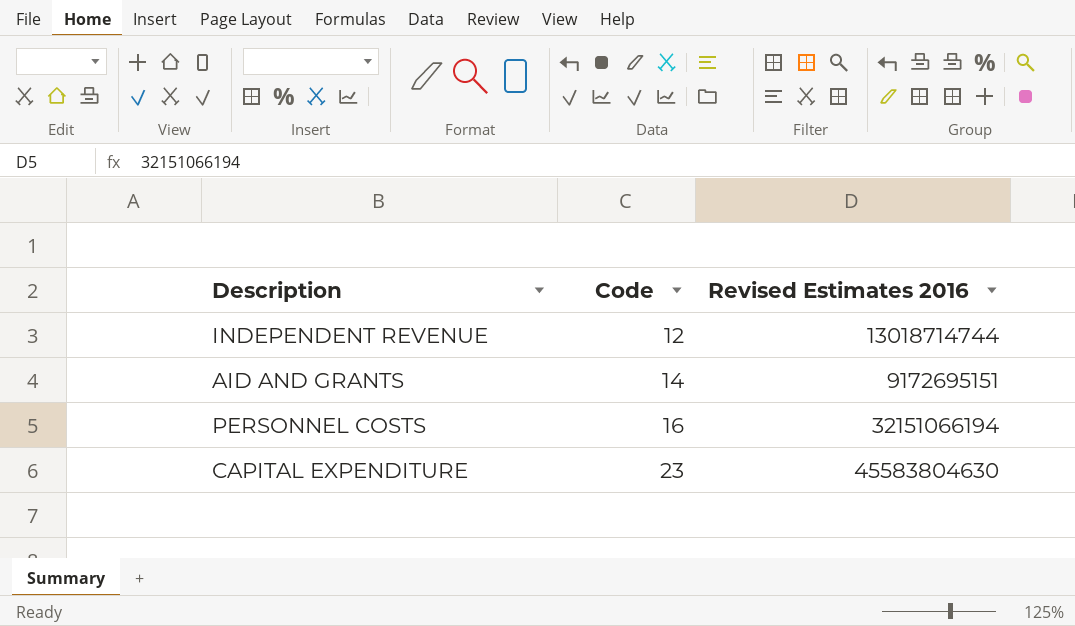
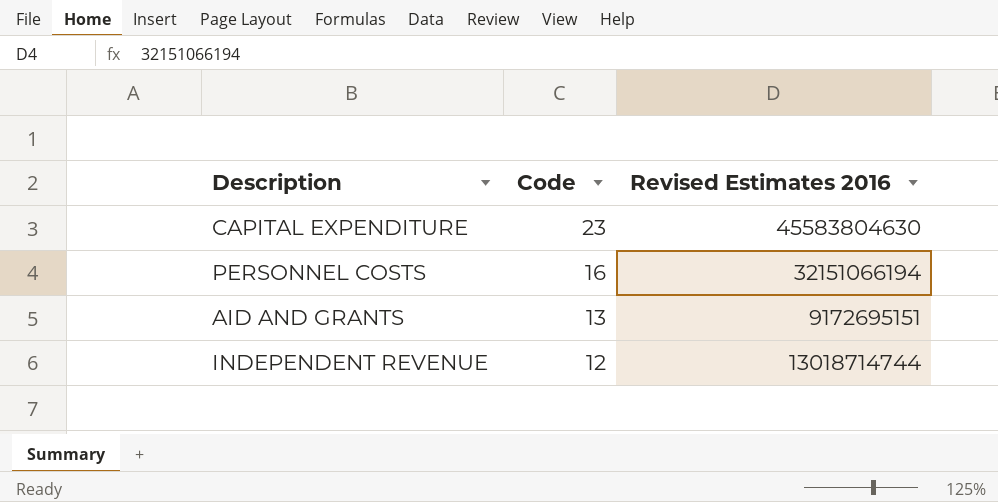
row order: Code ascending -> Code descending
AID AND GRANTS | Code: 14 -> 13

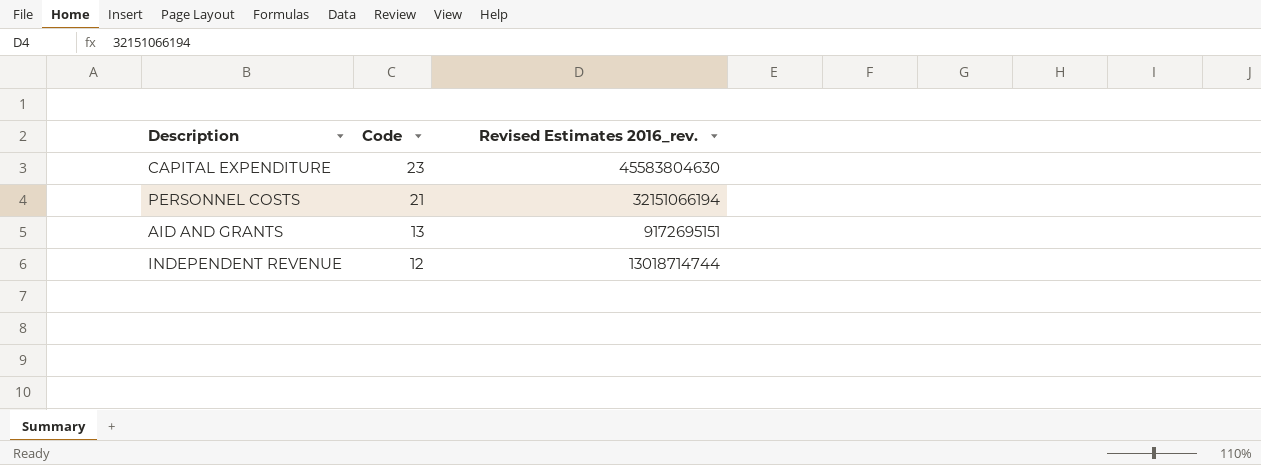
column name: Revised Estimates 2016 -> Revised Estimates 2016_rev.
PERSONNEL COSTS | Code: 16 -> 21

